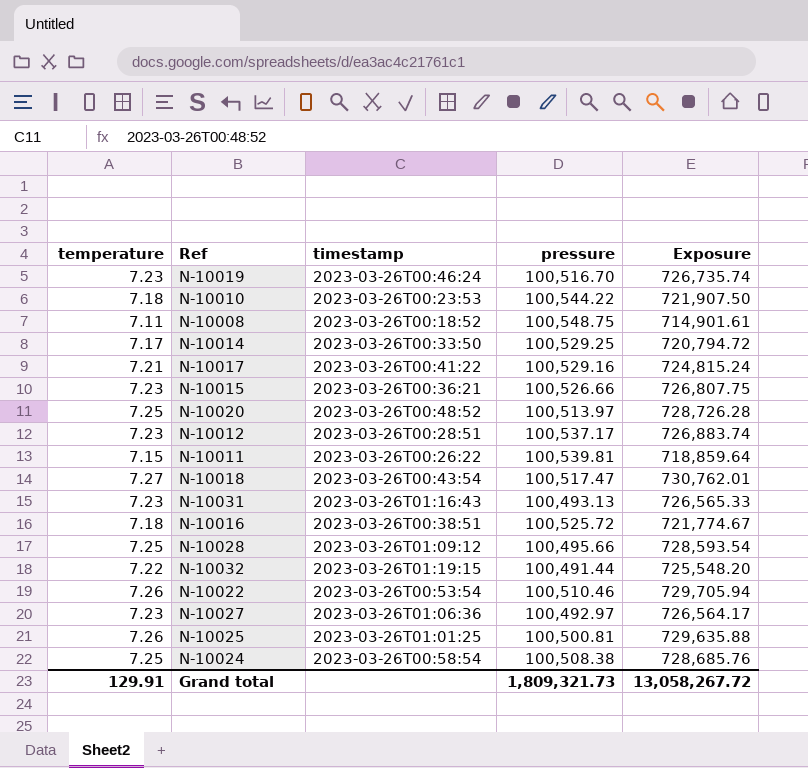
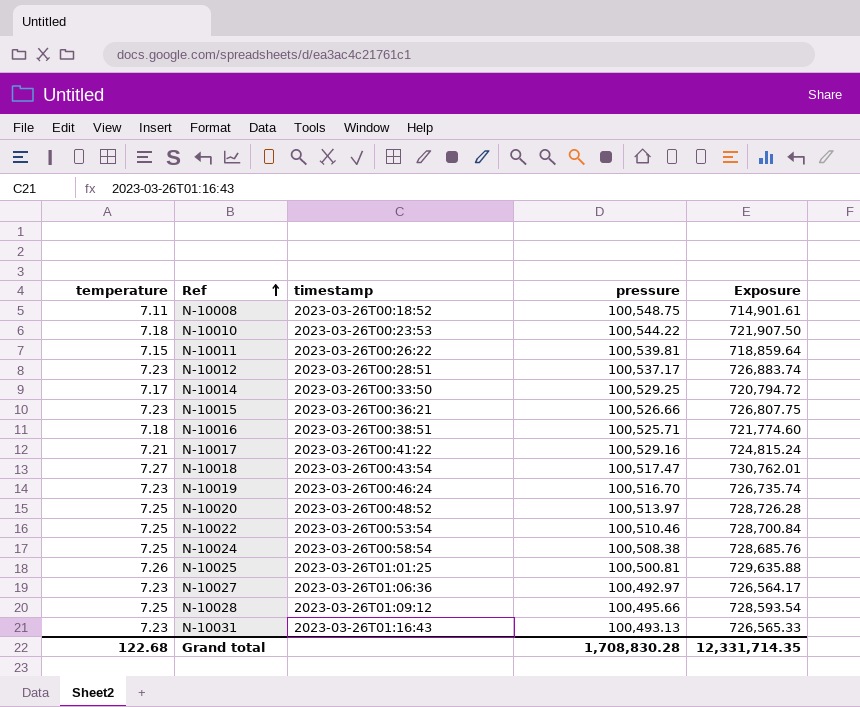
row order: none -> Ref ascending
row N-10032: 7.22 | 2023-03-26T01:19:15 | 100,491.44 | 725,548.20 -> none
N-10016 | pressure: 100,525.72 -> 100,525.71
N-10016 | Exposure: 721,774.67 -> 721,774.60
N-10022 | temperature: 7.26 -> 7.25
N-10022 | Exposure: 729,705.94 -> 728,700.84
Grand total | temperature: 129.91 -> 122.68
Grand total | pressure: 1,809,321.73 -> 1,708,830.28
Grand total | Exposure: 13,058,267.72 -> 12,331,714.35

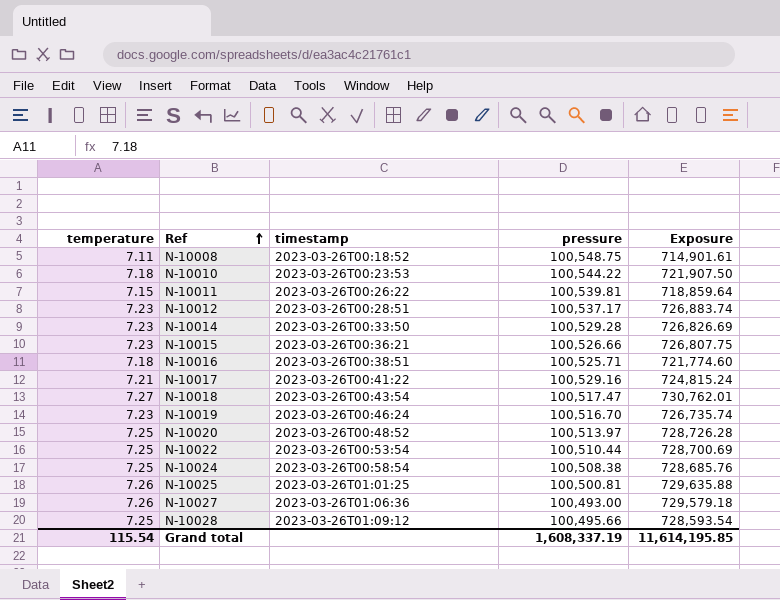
row N-10031: 7.23 | 2023-03-26T01:16:43 | 100,493.13 | 726,565.33 -> none
N-10014 | temperature: 7.17 -> 7.23
N-10014 | pressure: 100,529.25 -> 100,529.28
N-10014 | Exposure: 720,794.72 -> 726,826.69
N-10022 | pressure: 100,510.46 -> 100,510.44
N-10022 | Exposure: 728,700.84 -> 728,700.69
N-10027 | temperature: 7.23 -> 7.26
N-10027 | pressure: 100,492.97 -> 100,493.00
N-10027 | Exposure: 726,564.17 -> 729,579.18
Grand total | temperature: 122.68 -> 115.54
Grand total | pressure: 1,708,830.28 -> 1,608,337.19
Grand total | Exposure: 12,331,714.35 -> 11,614,195.85

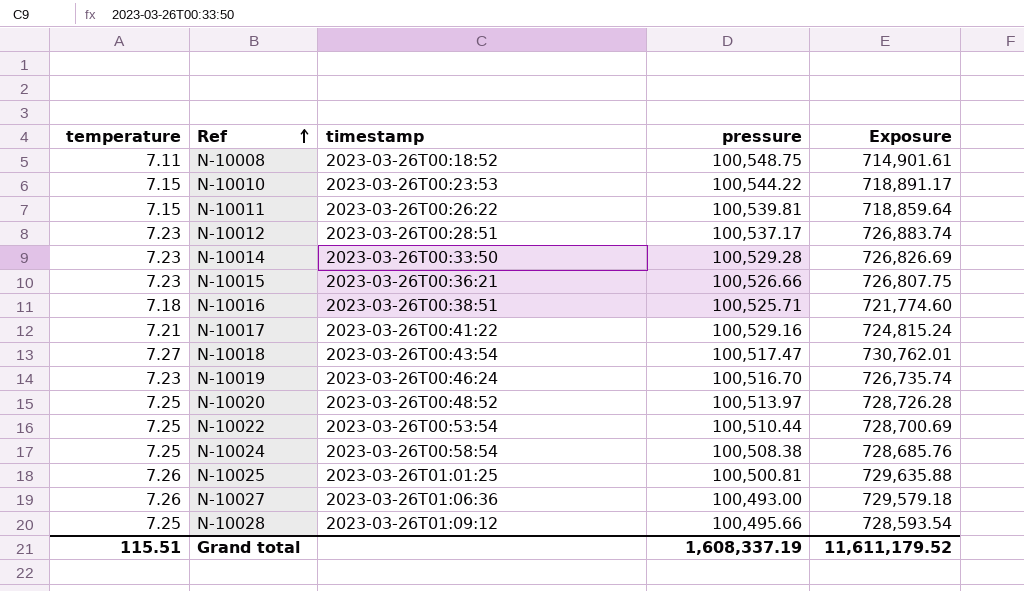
N-10010 | temperature: 7.18 -> 7.15
N-10010 | Exposure: 721,907.50 -> 718,891.17
Grand total | temperature: 115.54 -> 115.51
Grand total | Exposure: 11,614,195.85 -> 11,611,179.52

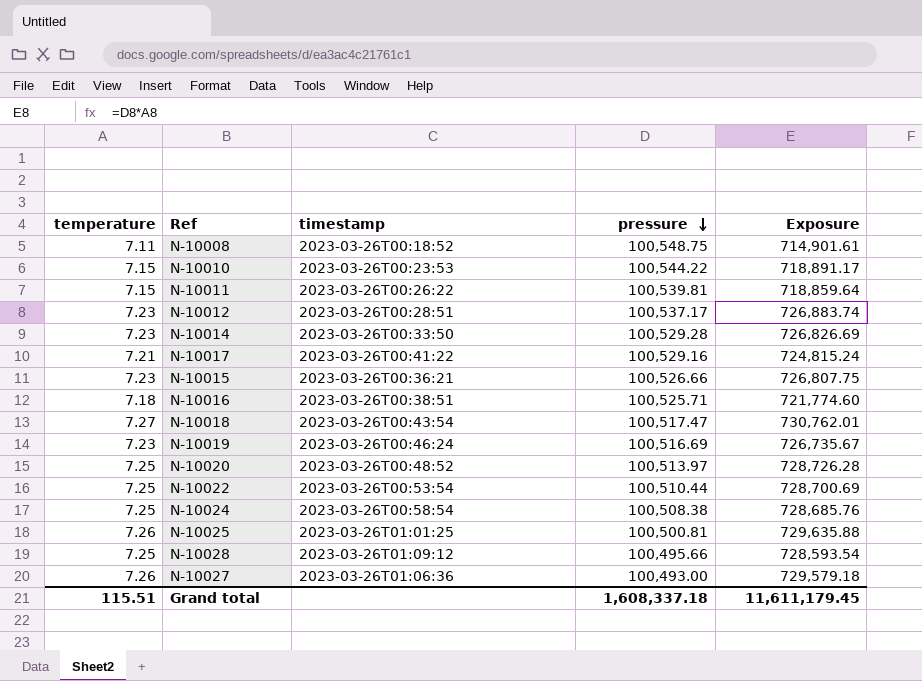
row order: Ref ascending -> pressure descending
N-10019 | pressure: 100,516.70 -> 100,516.69
N-10019 | Exposure: 726,735.74 -> 726,735.67
Grand total | pressure: 1,608,337.19 -> 1,608,337.18
Grand total | Exposure: 11,611,179.52 -> 11,611,179.45

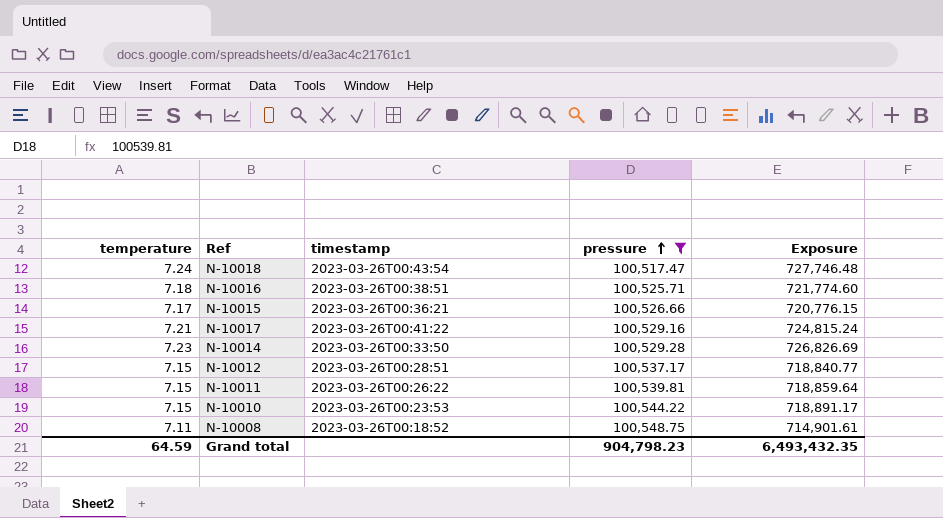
filter: none -> pressure >= 100,517.47
row order: pressure descending -> pressure ascending
N-10018 | temperature: 7.27 -> 7.24
N-10018 | Exposure: 730,762.01 -> 727,746.48
N-10015 | temperature: 7.23 -> 7.17
N-10015 | Exposure: 726,807.75 -> 720,776.15
N-10012 | temperature: 7.23 -> 7.15
N-10012 | Exposure: 726,883.74 -> 718,840.77
Grand total | temperature: 115.51 -> 64.59
Grand total | pressure: 1,608,337.18 -> 904,798.23
Grand total | Exposure: 11,611,179.45 -> 6,493,432.35

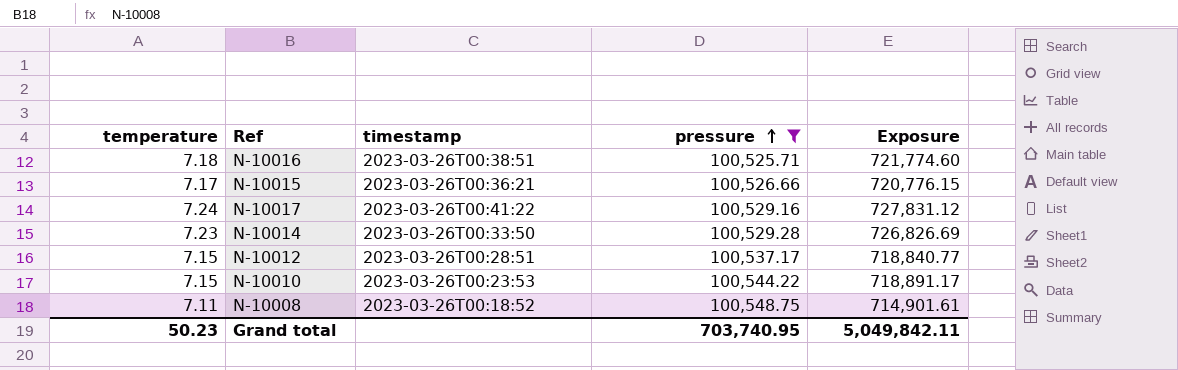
row N-10018: 7.24 | 2023-03-26T00:43:54 | 100,517.47 | 727,746.48 -> none
row N-10011: 7.15 | 2023-03-26T00:26:22 | 100,539.81 | 718,859.64 -> none
N-10017 | temperature: 7.21 -> 7.24
N-10017 | Exposure: 724,815.24 -> 727,831.12
Grand total | temperature: 64.59 -> 50.23
Grand total | pressure: 904,798.23 -> 703,740.95
Grand total | Exposure: 6,493,432.35 -> 5,049,842.11

